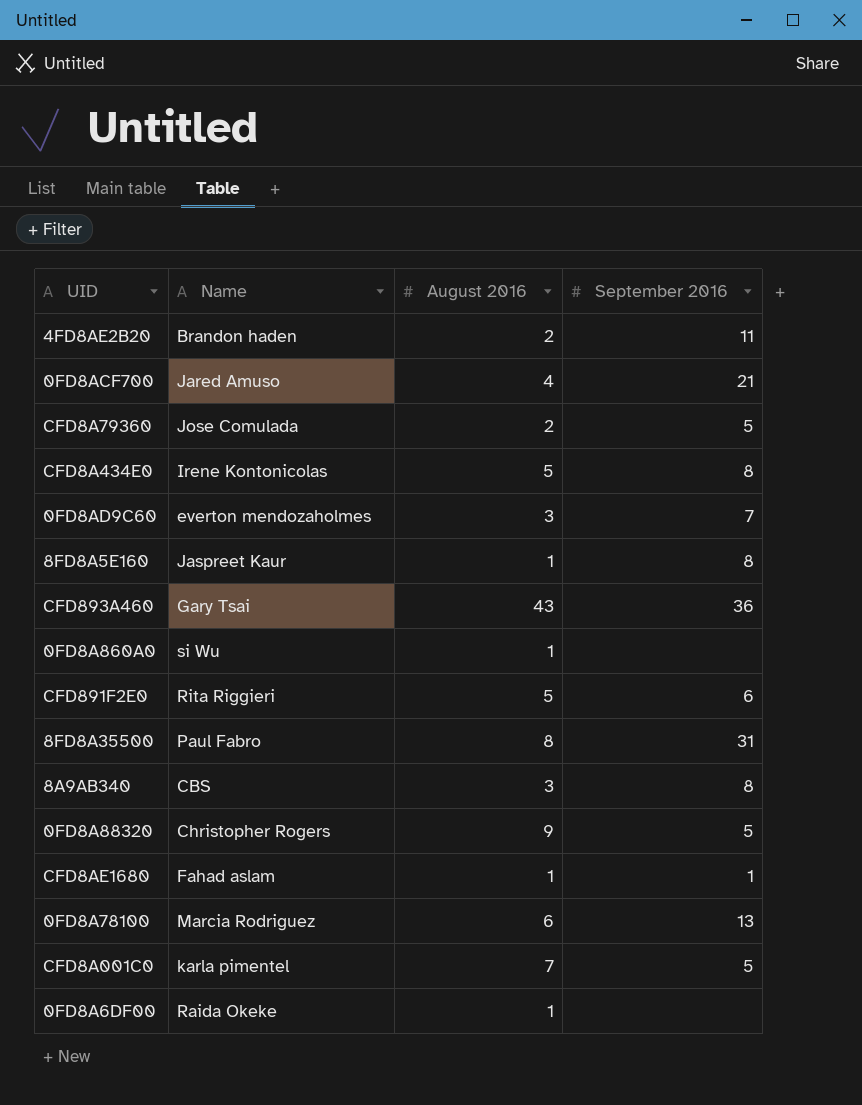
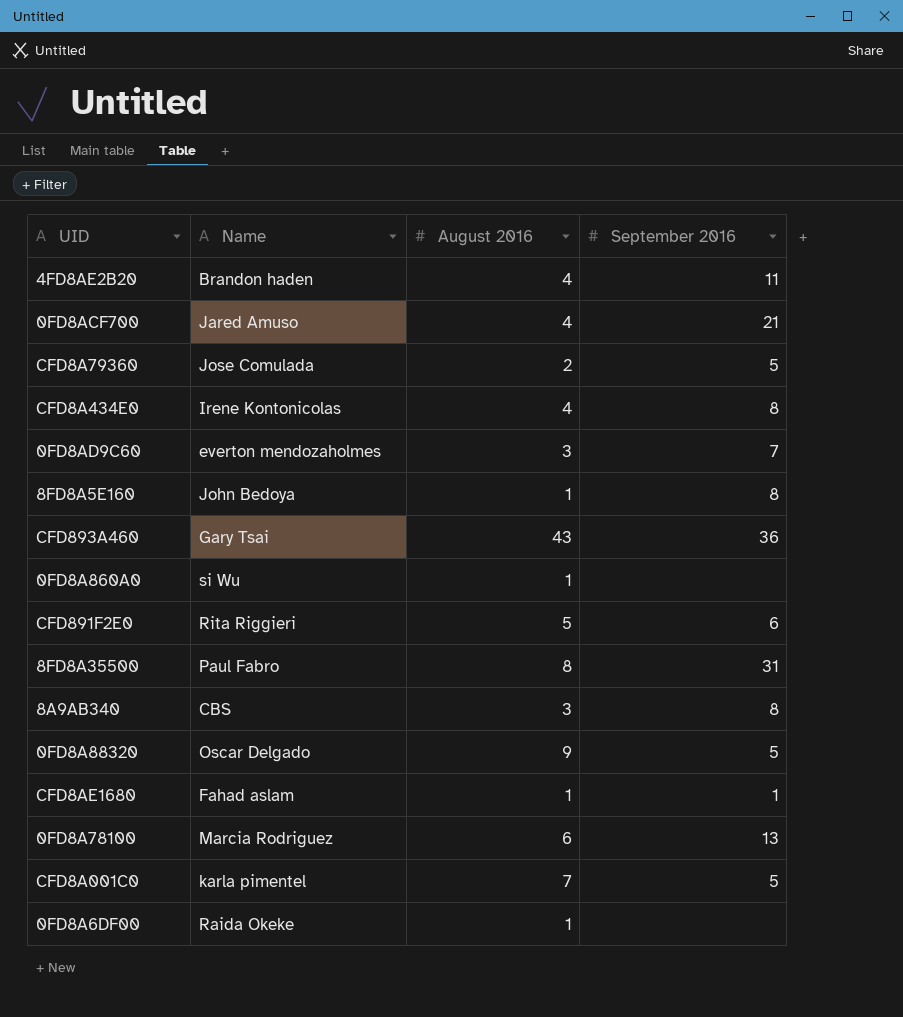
4FD8AE2B20 | August 2016: 2 -> 4
CFD8A434E0 | August 2016: 5 -> 4
8FD8A5E160 | Name: Jaspreet Kaur -> John Bedoya
0FD8A88320 | Name: Christopher Rogers -> Oscar Delgado

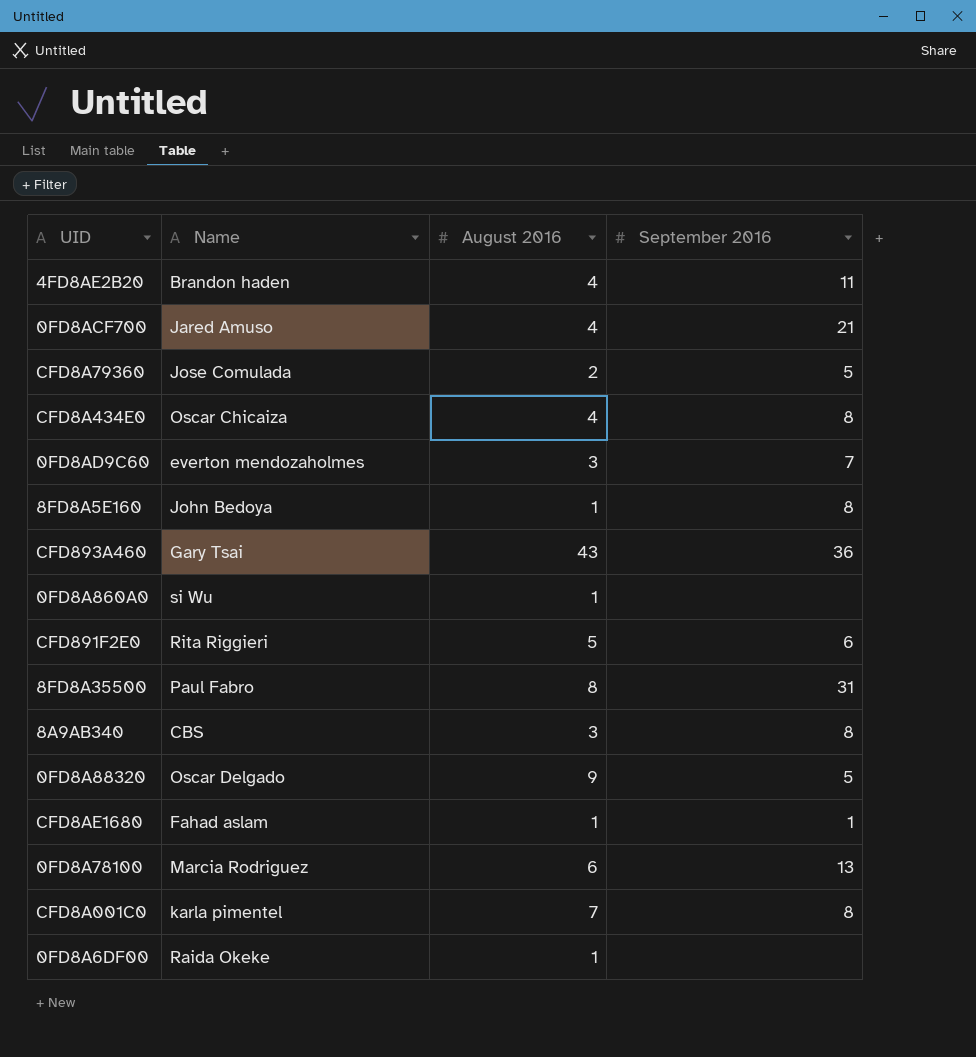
CFD8A434E0 | Name: Irene Kontonicolas -> Oscar Chicaiza
CFD8A001C0 | September 2016: 5 -> 8

